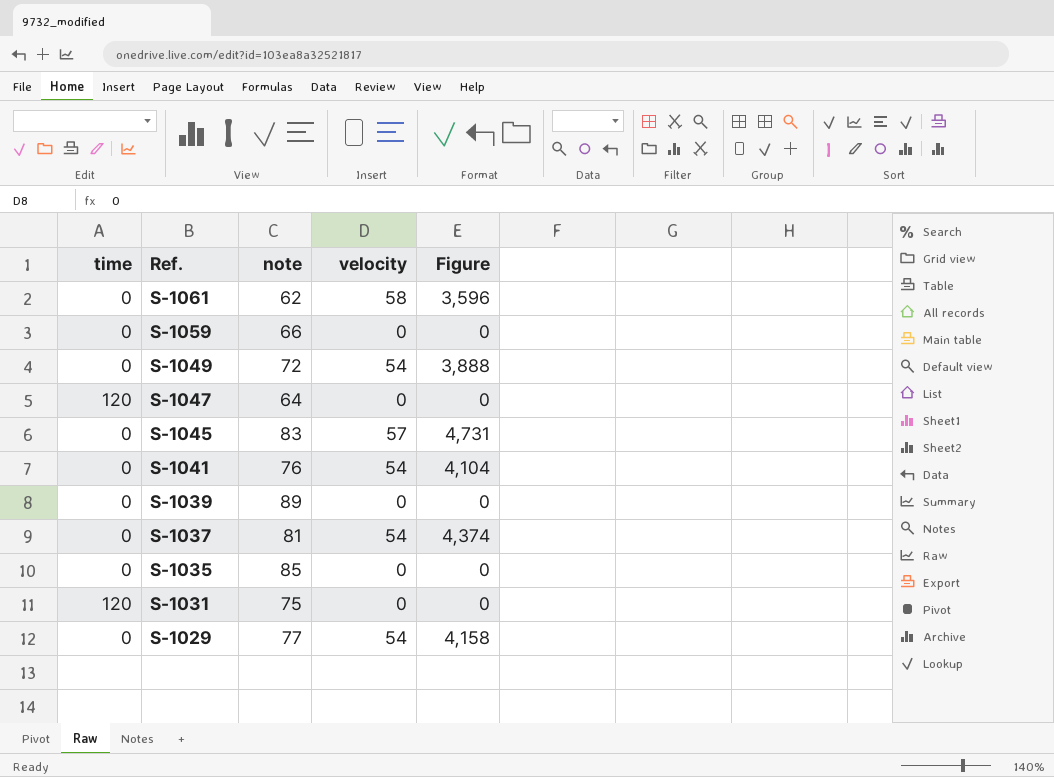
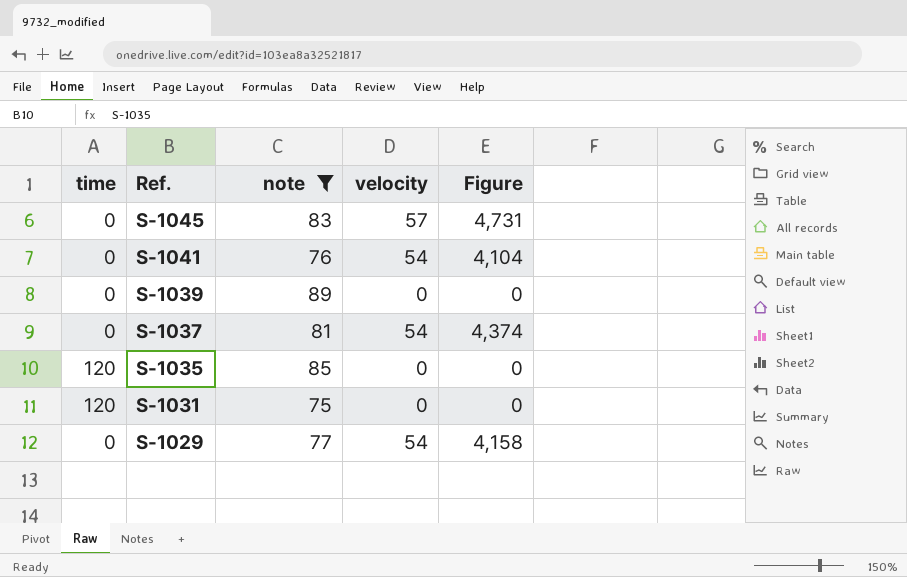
filter: none -> note >= 75
S-1035 | time: 0 -> 120

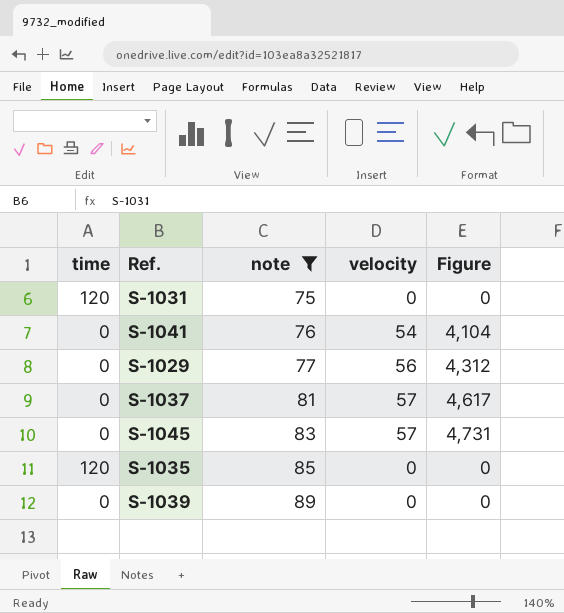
row order: Ref. descending -> note ascending
S-1029 | velocity: 54 -> 56
S-1029 | Figure: 4,158 -> 4,312
S-1037 | velocity: 54 -> 57
S-1037 | Figure: 4,374 -> 4,617

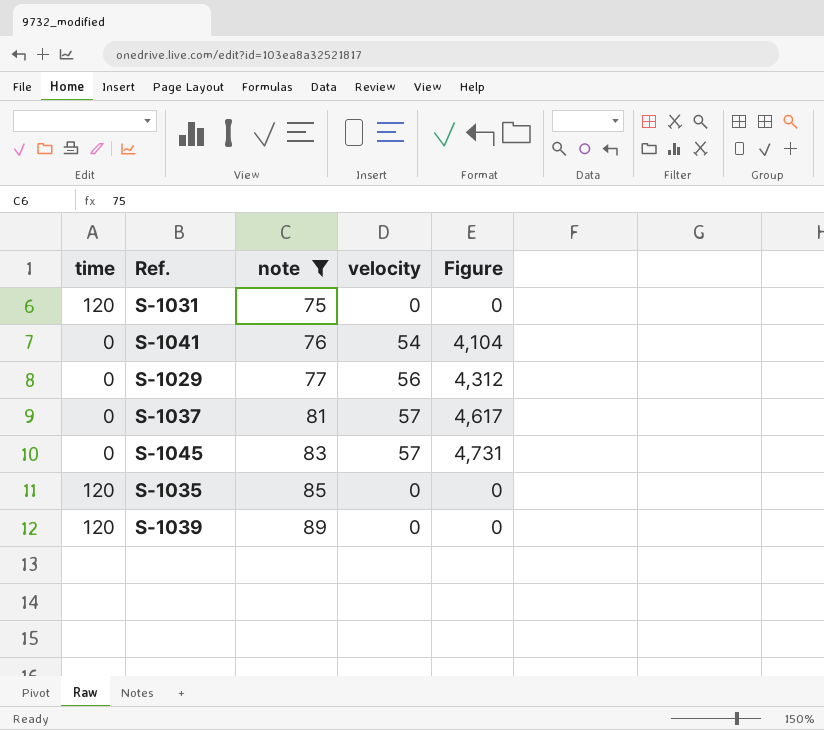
S-1039 | time: 0 -> 120

